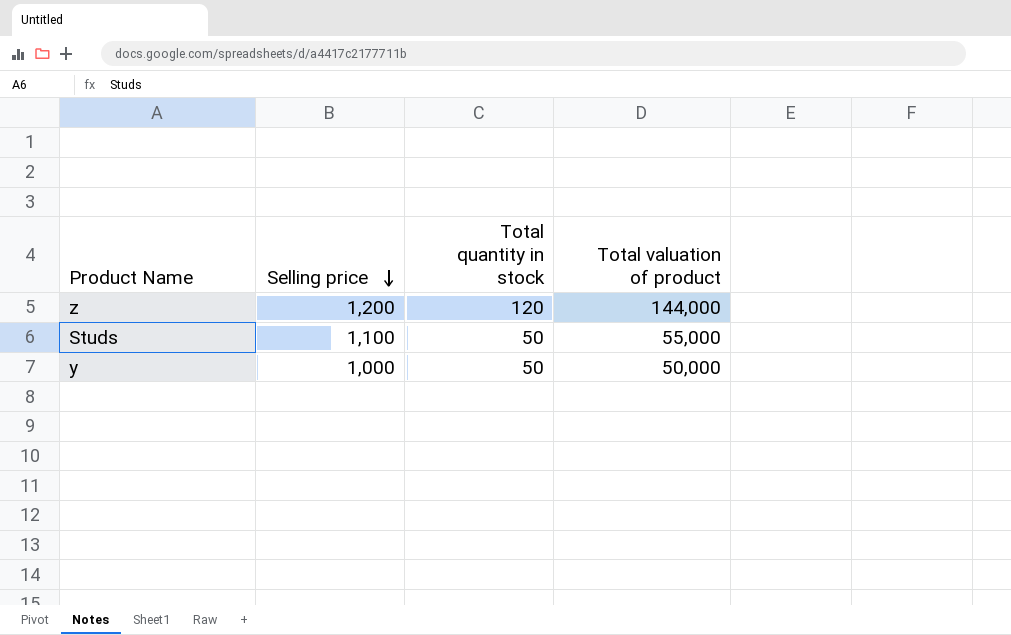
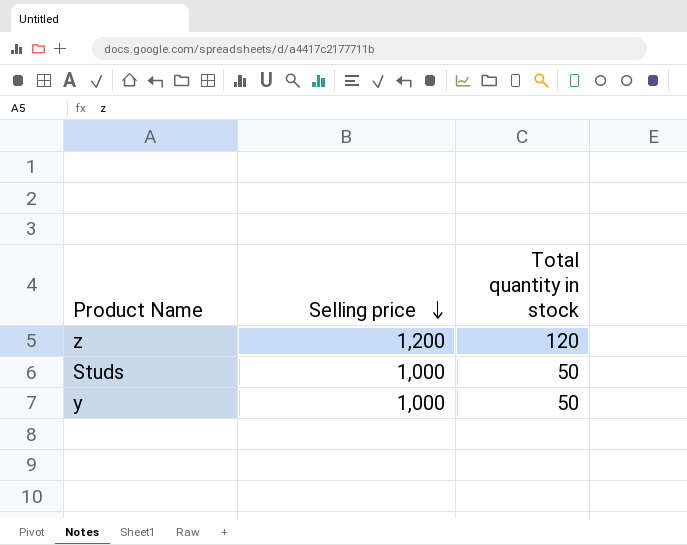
column Total valuation of product | formula: [Selling price] * [Total quantity in stock] -> none
Studs | Selling price: 1,100 -> 1,000

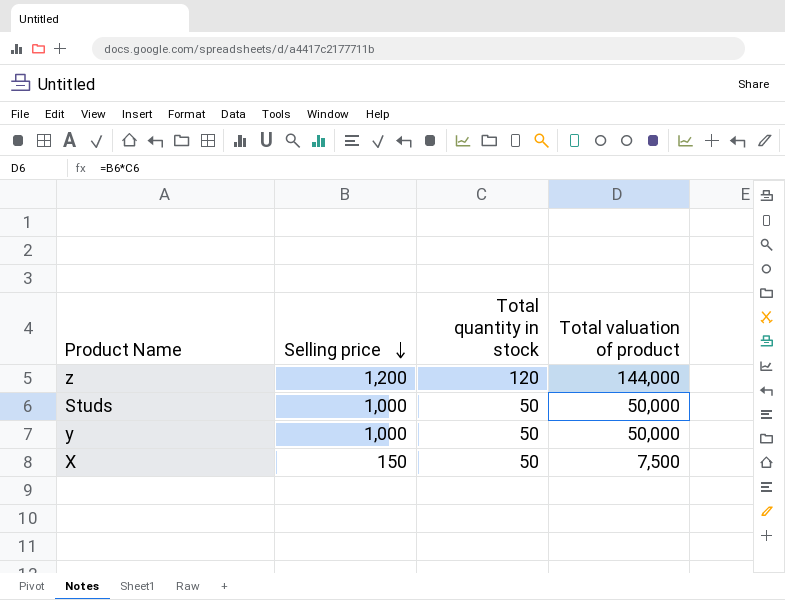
column Total valuation of product | formula: none -> [Selling price] * [Total quantity in stock]
row X: none -> 150 | 50 | 7,500

